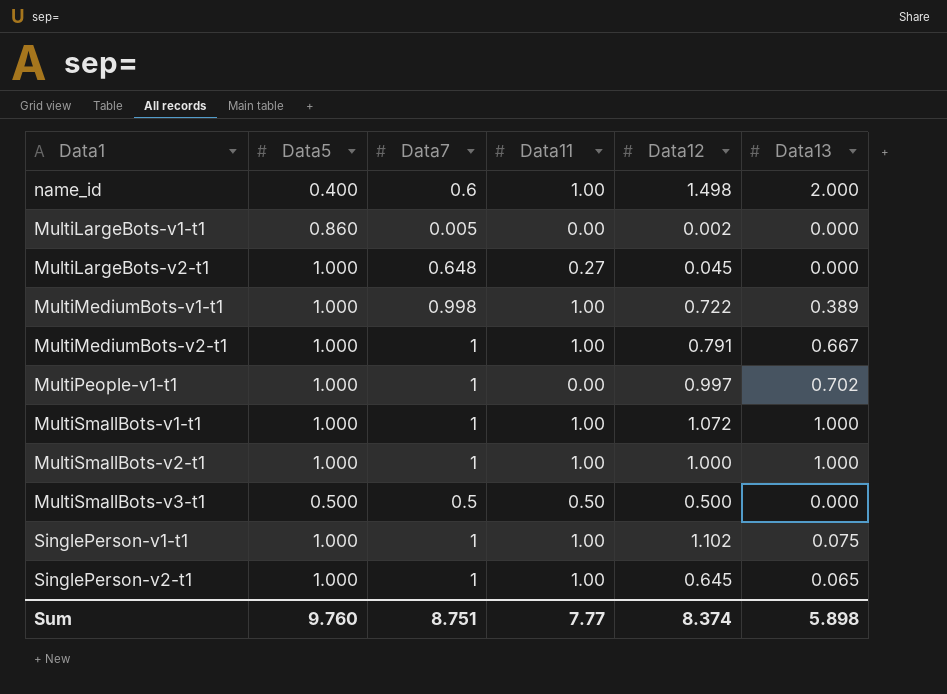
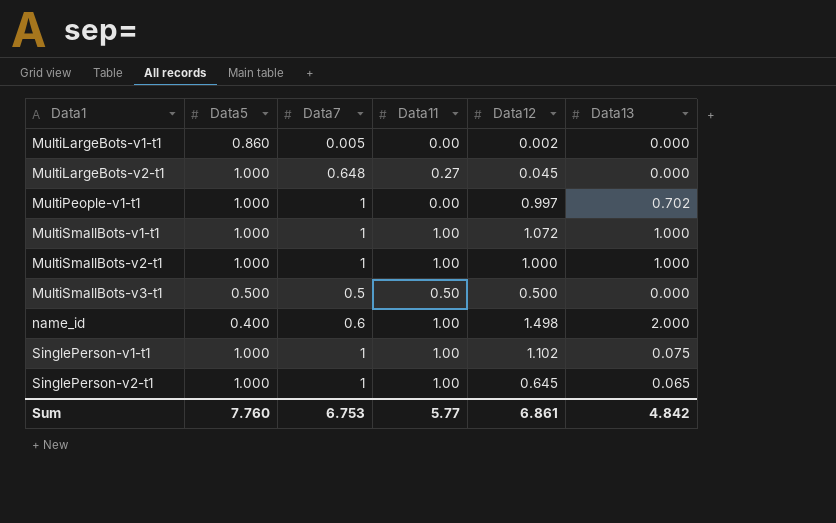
row order: none -> Data1 ascending
row MultiMediumBots-v1-t1: 1.000 | 0.998 | 1.00 | 0.722 | 0.389 -> none
row MultiMediumBots-v2-t1: 1.000 | 1 | 1.00 | 0.791 | 0.667 -> none
Sum | Data5: 9.760 -> 7.760
Sum | Data7: 8.751 -> 6.753
Sum | Data11: 7.77 -> 5.77
Sum | Data12: 8.374 -> 6.861
Sum | Data13: 5.898 -> 4.842

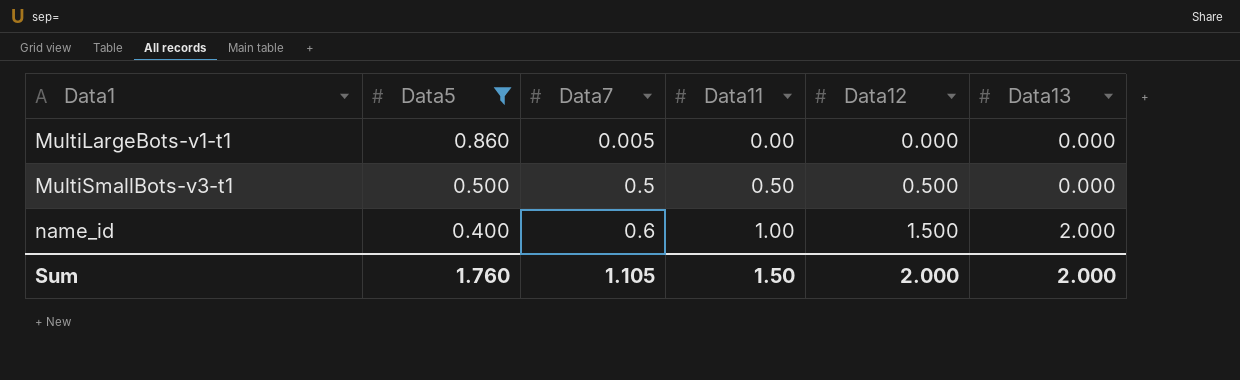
filter: none -> Data5 != 1.000
MultiLargeBots-v1-t1 | Data12: 0.002 -> 0.000
name_id | Data12: 1.498 -> 1.500
Sum | Data5: 7.760 -> 1.760
Sum | Data7: 6.753 -> 1.105
Sum | Data11: 5.77 -> 1.50
Sum | Data12: 6.861 -> 2.000
Sum | Data13: 4.842 -> 2.000

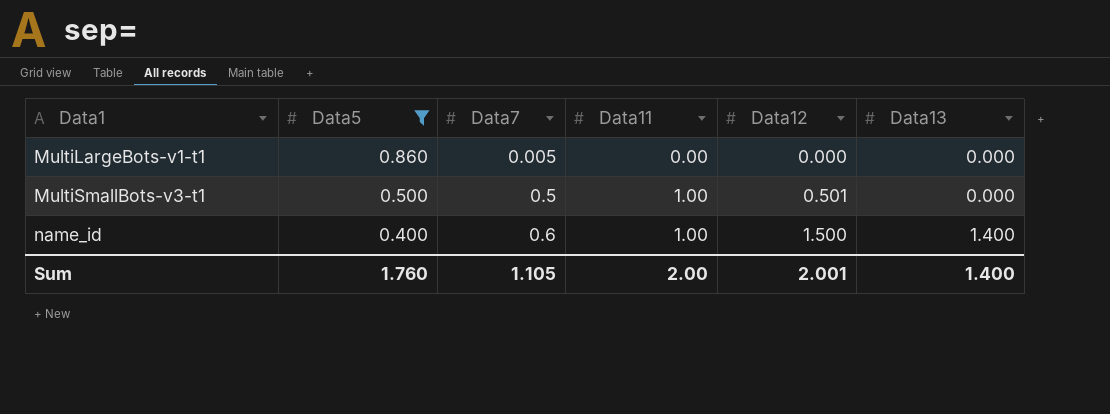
MultiSmallBots-v3-t1 | Data11: 0.50 -> 1.00
MultiSmallBots-v3-t1 | Data12: 0.500 -> 0.501
name_id | Data13: 2.000 -> 1.400
Sum | Data11: 1.50 -> 2.00
Sum | Data12: 2.000 -> 2.001
Sum | Data13: 2.000 -> 1.400

